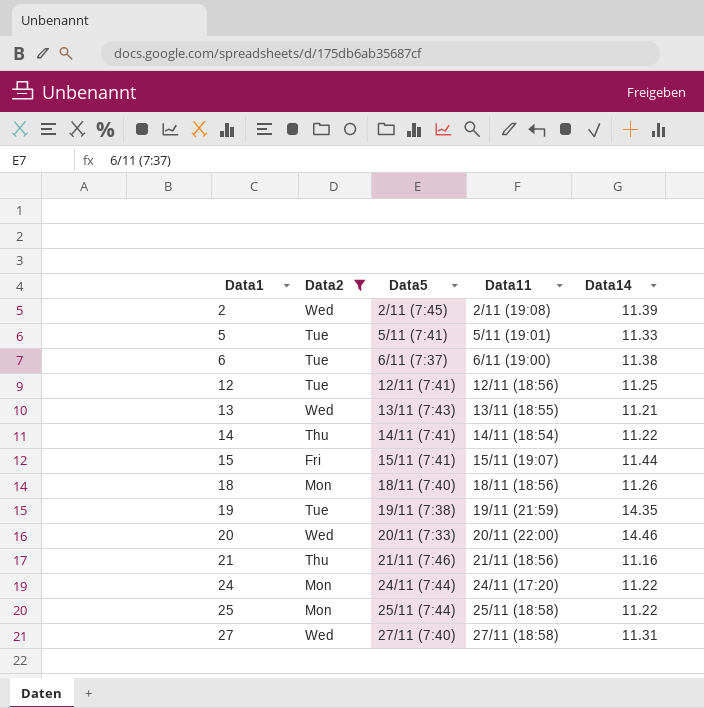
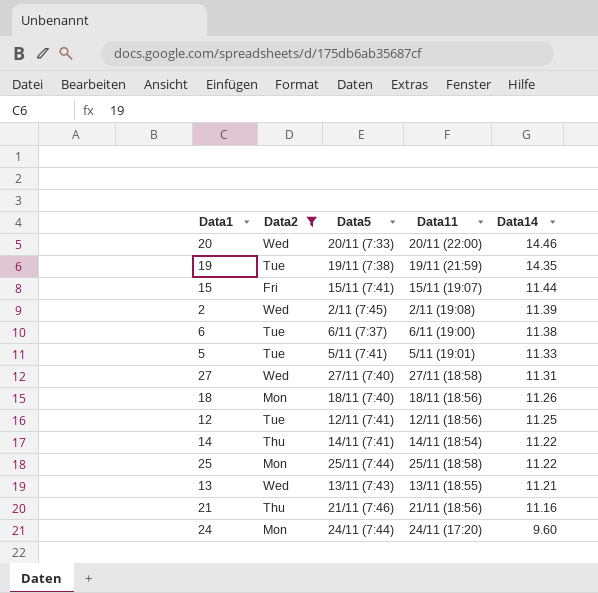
row order: Data1 ascending -> Data14 descending
24 | Data14: 11.22 -> 9.60

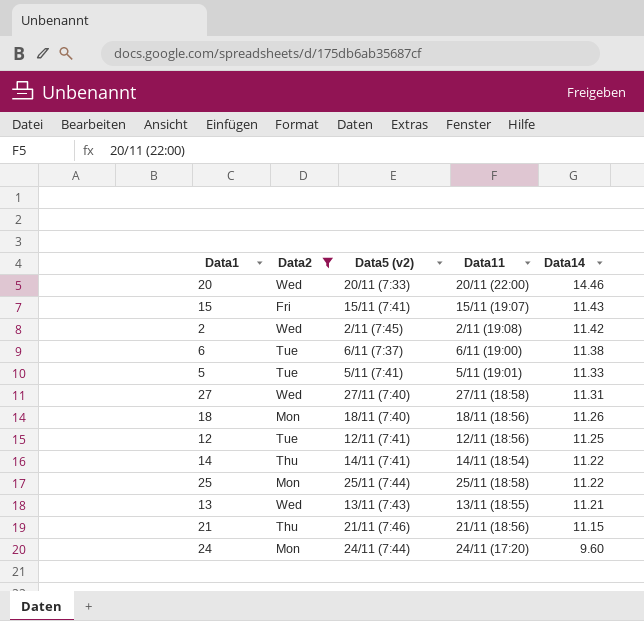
column name: Data5 -> Data5 (v2)
row 19: Tue | 19/11 (7:38) | 19/11 (21:59) | 14.35 -> none
15 | Data14: 11.44 -> 11.43
2 | Data14: 11.39 -> 11.42
21 | Data14: 11.16 -> 11.15

